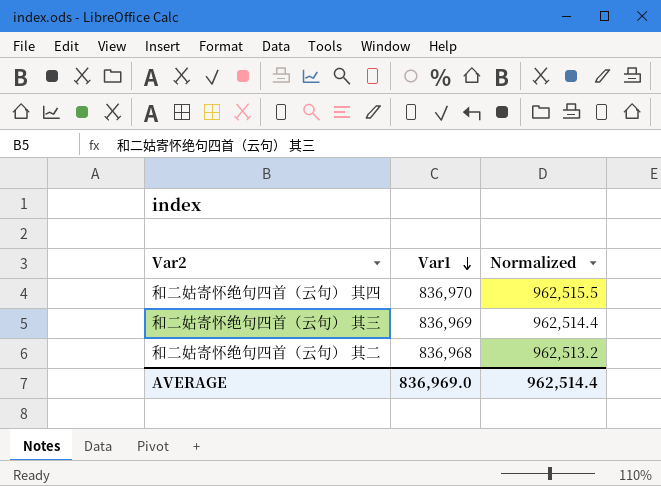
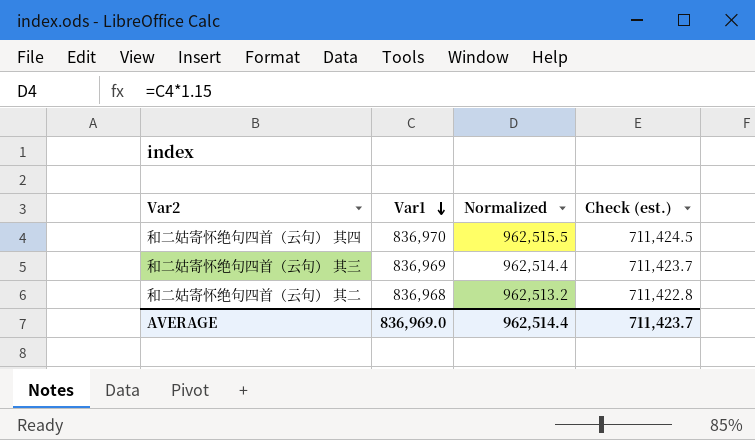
column Check (est.) | formula: none -> [Var1] * 0.85

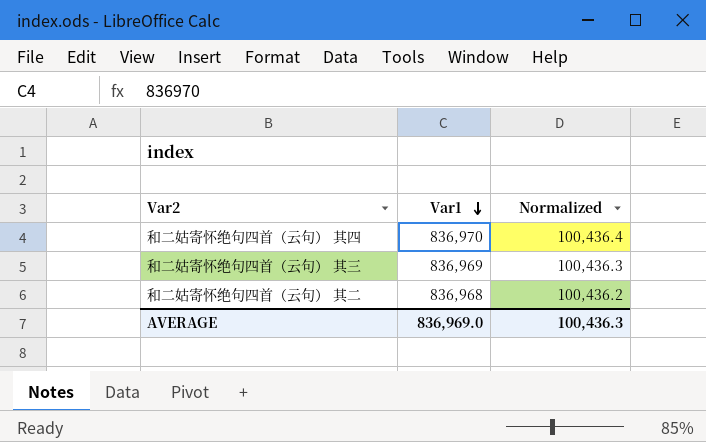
column Check (est.) | formula: [Var1] * 0.85 -> none
column Normalized | formula: [Var1] * 1.15 -> [Var1] * 0.12
AVERAGE | Normalized: 962,514.4 -> 100,436.3

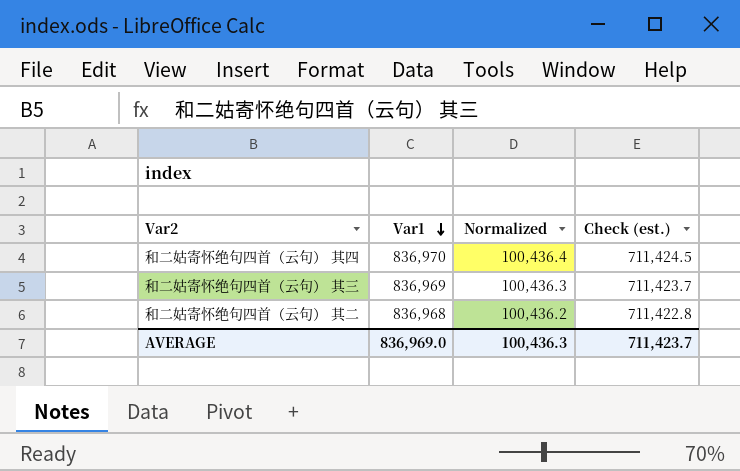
column Check (est.) | formula: none -> [Var1] * 0.85

